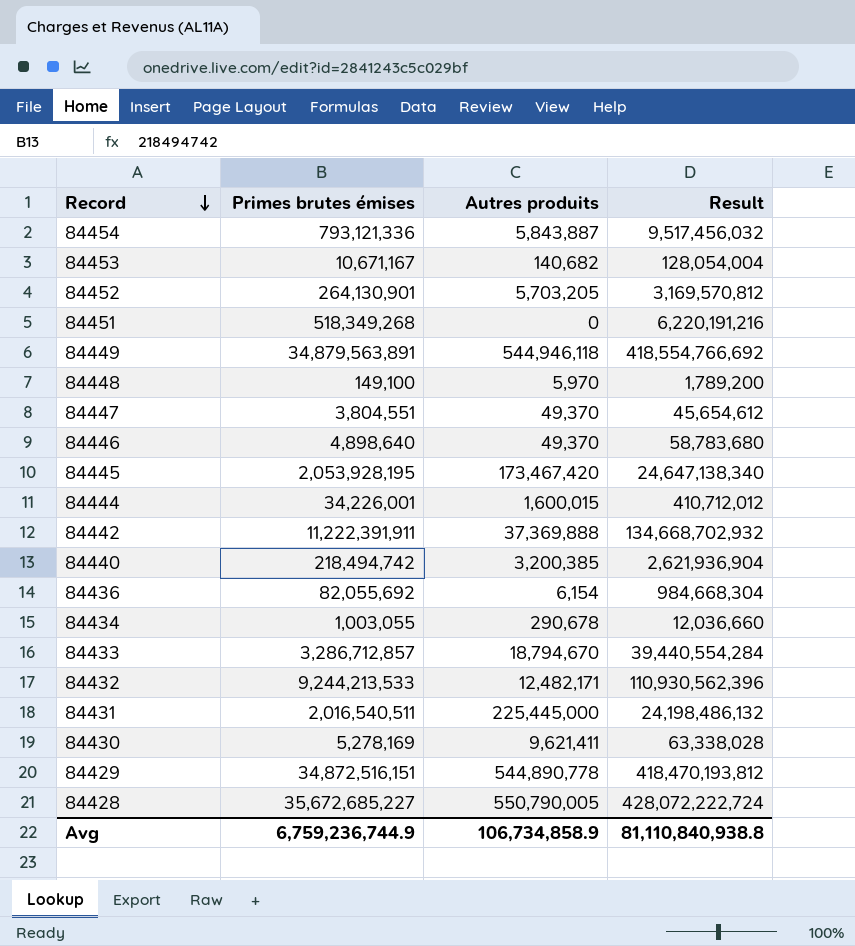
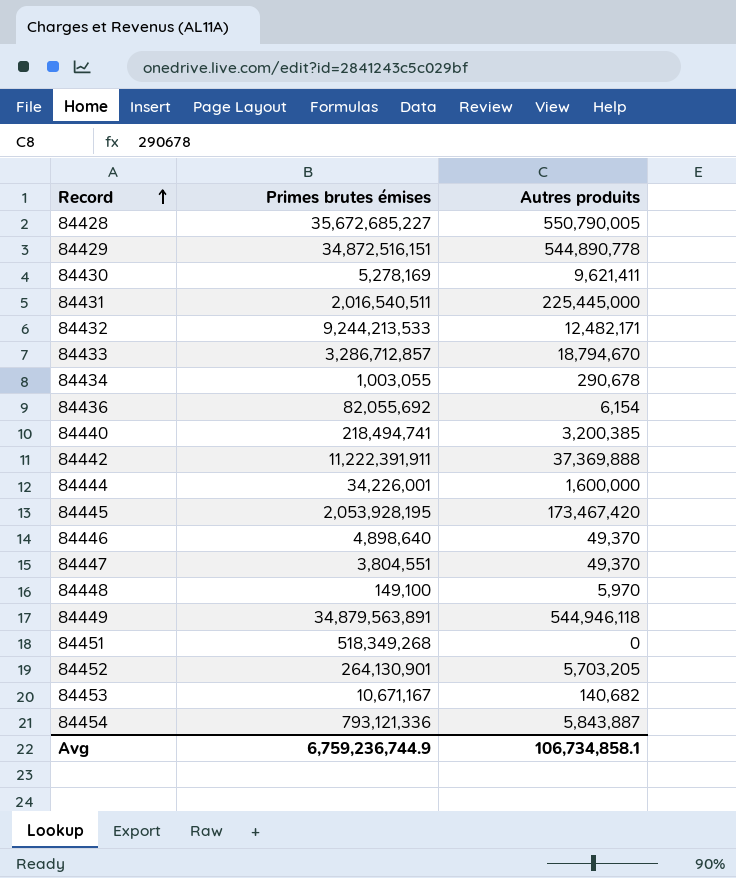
row order: Record descending -> Record ascending
column Result | formula: [Primes brutes émises] * 12 -> none
84440 | Primes brutes émises: 218,494,742 -> 218,494,741
84444 | Autres produits: 1,600,015 -> 1,600,000
Avg | Autres produits: 106,734,858.9 -> 106,734,858.1

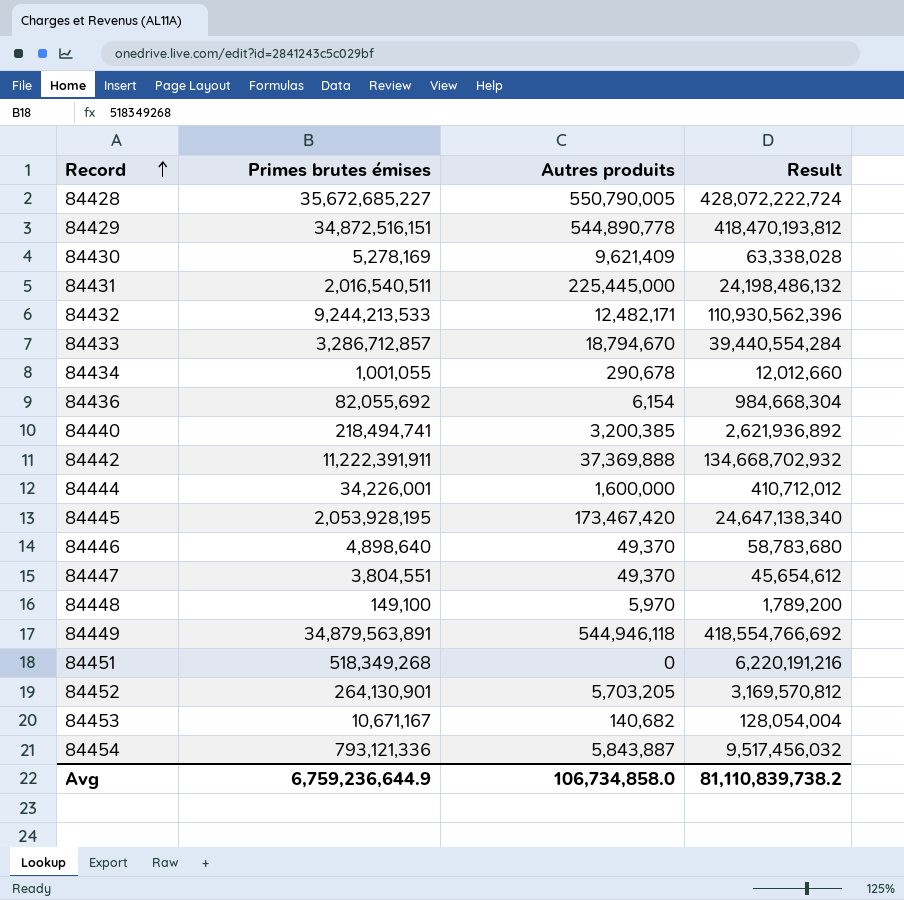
column Result | formula: none -> [Primes brutes émises] * 12
84430 | Autres produits: 9,621,411 -> 9,621,409
84434 | Primes brutes émises: 1,003,055 -> 1,001,055
Avg | Primes brutes émises: 6,759,236,744.9 -> 6,759,236,644.9
Avg | Autres produits: 106,734,858.1 -> 106,734,858.0

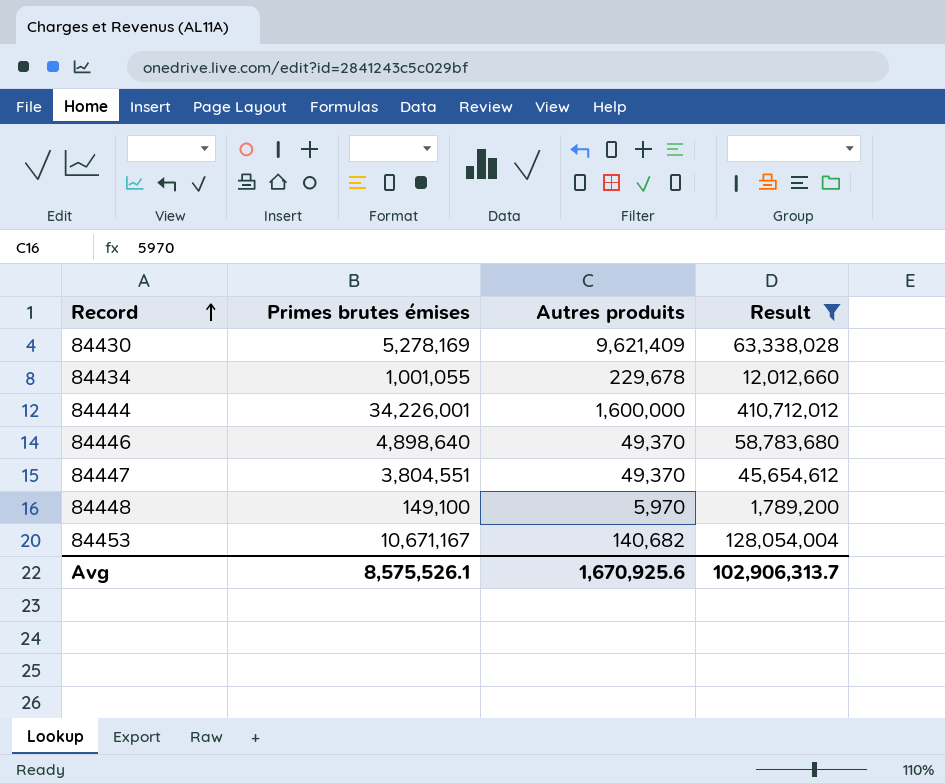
filter: none -> Result <= 410,712,012
84434 | Autres produits: 290,678 -> 229,678
Avg | Primes brutes émises: 6,759,236,644.9 -> 8,575,526.1
Avg | Autres produits: 106,734,858.0 -> 1,670,925.6
Avg | Result: 81,110,839,738.2 -> 102,906,313.7

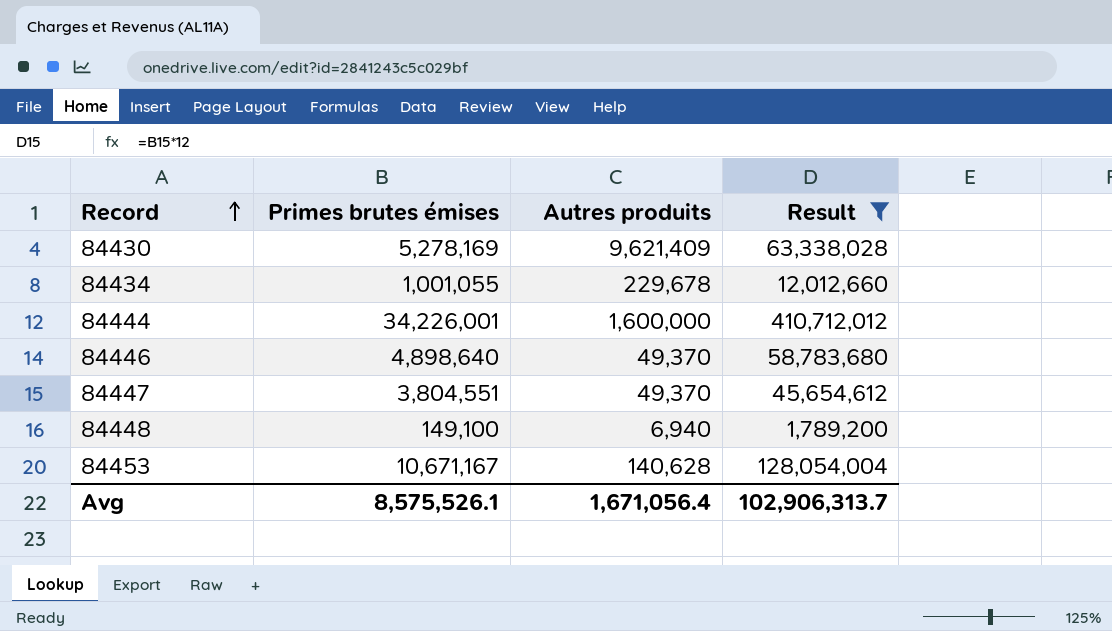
84448 | Autres produits: 5,970 -> 6,940
84453 | Autres produits: 140,682 -> 140,628
Avg | Autres produits: 1,670,925.6 -> 1,671,056.4

